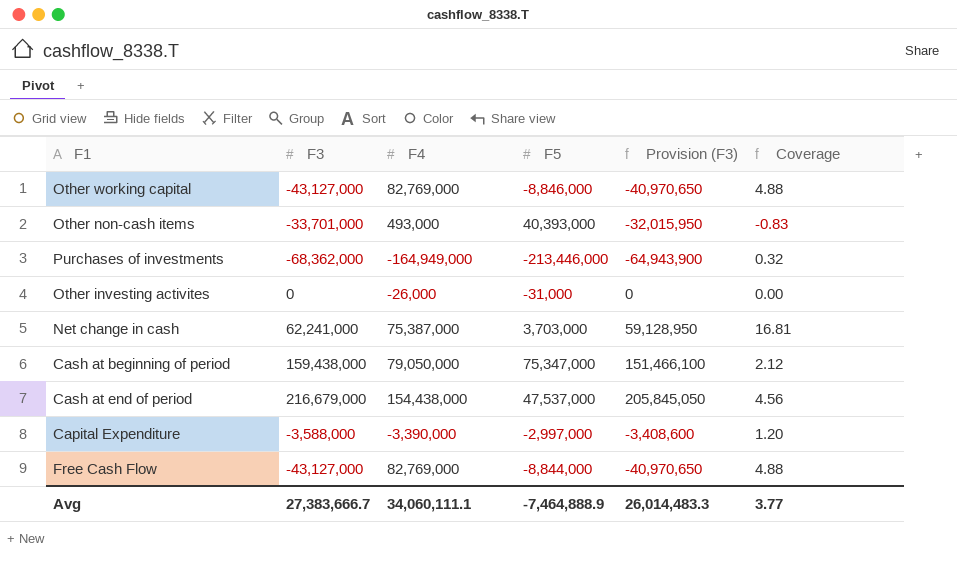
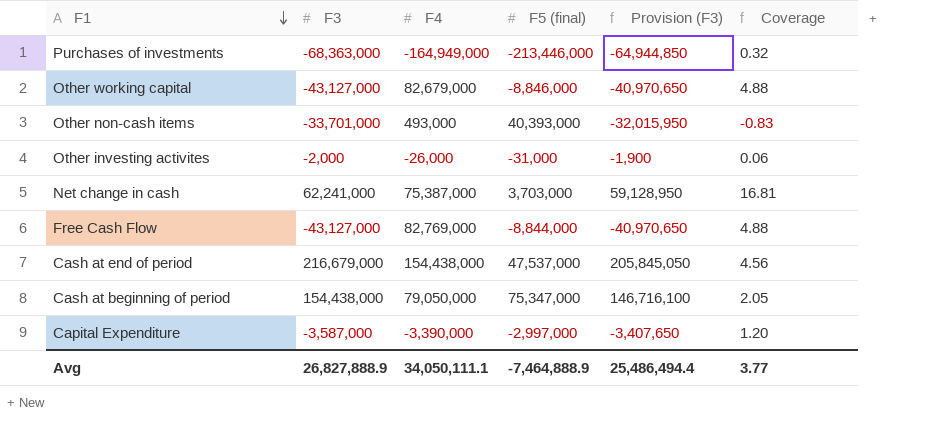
row order: none -> F1 descending
column name: F5 -> F5 (final)
Purchases of investments | F3: -68,362,000 -> -68,363,000
Purchases of investments | Provision (F3): -64,943,900 -> -64,944,850
Other working capital | F4: 82,769,000 -> 82,679,000
Other investing activites | F3: 0 -> -2,000
Other investing activites | Provision (F3): 0 -> -1,900
Other investing activites | Coverage: 0.00 -> 0.06
Cash at beginning of period | F3: 159,438,000 -> 154,438,000
Cash at beginning of period | Provision (F3): 151,466,100 -> 146,716,100
Cash at beginning of period | Coverage: 2.12 -> 2.05
Capital Expenditure | F3: -3,588,000 -> -3,587,000
Capital Expenditure | Provision (F3): -3,408,600 -> -3,407,650
Avg | F3: 27,383,666.7 -> 26,827,888.9
Avg | F4: 34,060,111.1 -> 34,050,111.1
Avg | Provision (F3): 26,014,483.3 -> 25,486,494.4

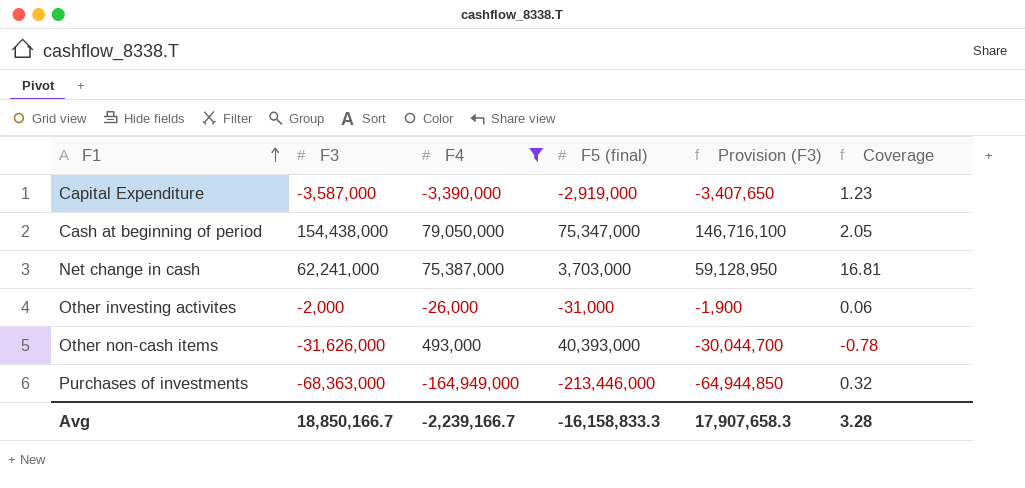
filter: none -> F4 <= 79,050,000
row order: F1 descending -> F1 ascending
Capital Expenditure | F5 (final): -2,997,000 -> -2,919,000
Capital Expenditure | Coverage: 1.20 -> 1.23
Other non-cash items | F3: -33,701,000 -> -31,626,000
Other non-cash items | Provision (F3): -32,015,950 -> -30,044,700
Other non-cash items | Coverage: -0.83 -> -0.78
Avg | F3: 26,827,888.9 -> 18,850,166.7
Avg | F4: 34,050,111.1 -> -2,239,166.7
Avg | F5 (final): -7,464,888.9 -> -16,158,833.3
Avg | Provision (F3): 25,486,494.4 -> 17,907,658.3
Avg | Coverage: 3.77 -> 3.28

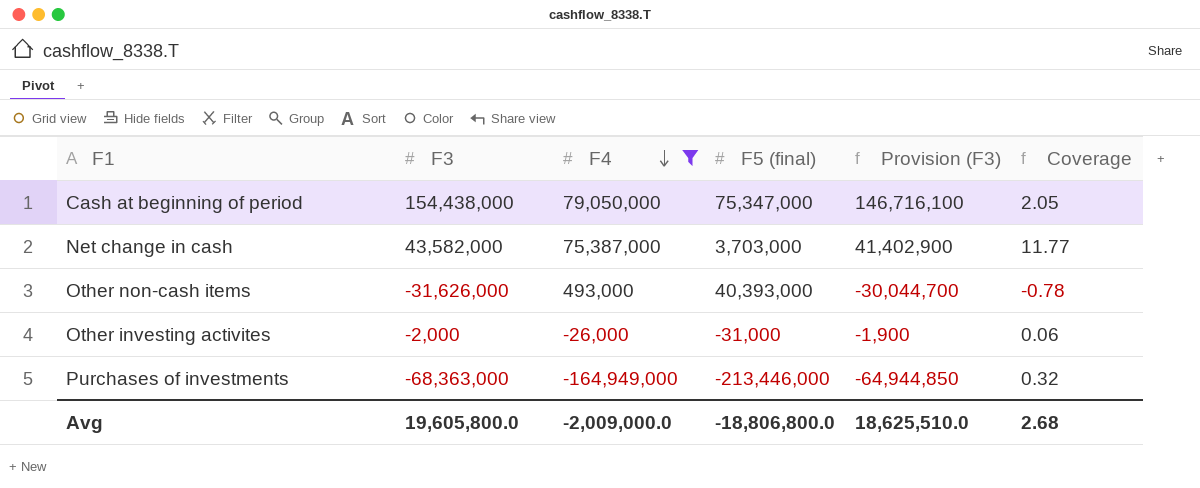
row order: F1 ascending -> F4 descending
row Capital Expenditure: -3,587,000 | -3,390,000 | -2,919,000 | -3,407,650 | 1.23 -> none
Net change in cash | F3: 62,241,000 -> 43,582,000
Net change in cash | Provision (F3): 59,128,950 -> 41,402,900
Net change in cash | Coverage: 16.81 -> 11.77
Avg | F3: 18,850,166.7 -> 19,605,800.0
Avg | F4: -2,239,166.7 -> -2,009,000.0
Avg | F5 (final): -16,158,833.3 -> -18,806,800.0
Avg | Provision (F3): 17,907,658.3 -> 18,625,510.0
Avg | Coverage: 3.28 -> 2.68

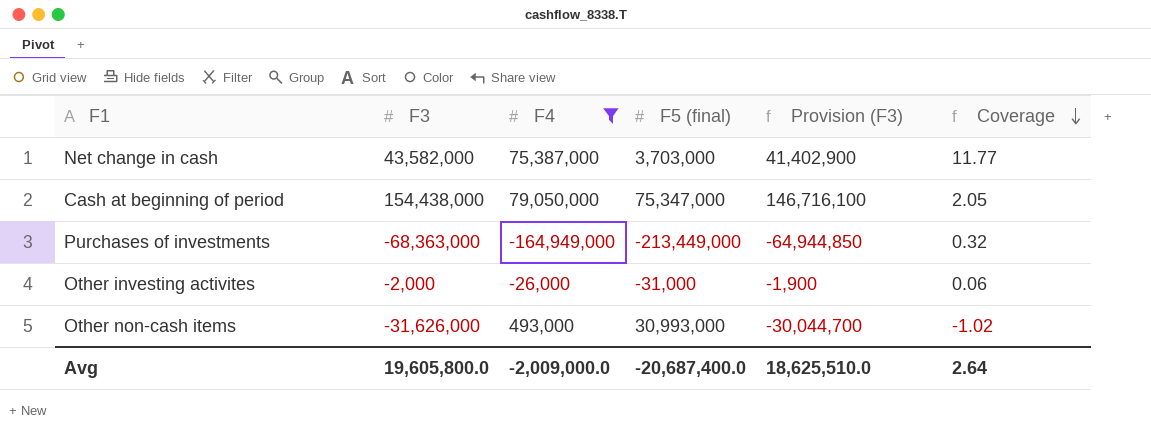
row order: F4 descending -> Coverage descending
Purchases of investments | F5 (final): -213,446,000 -> -213,449,000
Other non-cash items | F5 (final): 40,393,000 -> 30,993,000
Other non-cash items | Coverage: -0.78 -> -1.02
Avg | F5 (final): -18,806,800.0 -> -20,687,400.0
Avg | Coverage: 2.68 -> 2.64

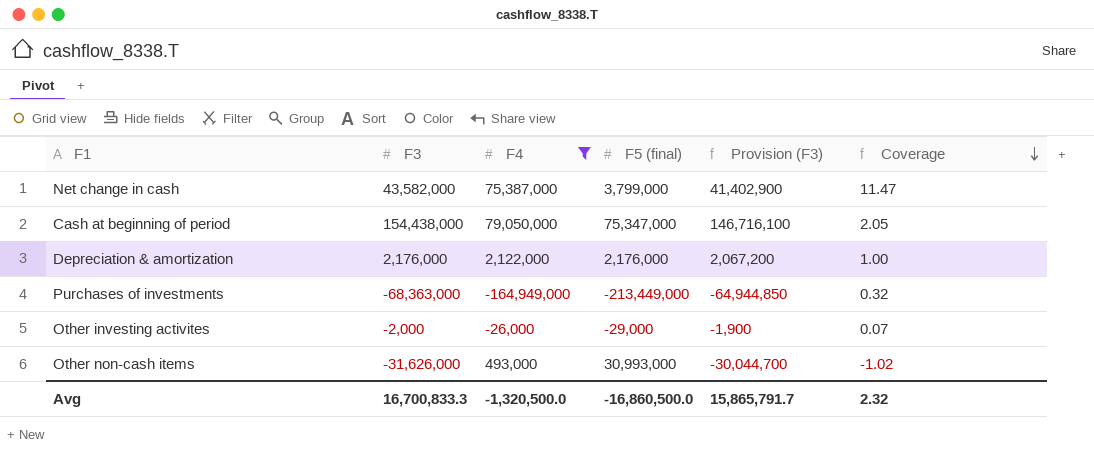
Net change in cash | F5 (final): 3,703,000 -> 3,799,000
Net change in cash | Coverage: 11.77 -> 11.47
row Depreciation & amortization: none -> 2,176,000 | 2,122,000 | 2,176,000 | 2,067,200 | 1.00
Other investing activites | F5 (final): -31,000 -> -29,000
Other investing activites | Coverage: 0.06 -> 0.07
Avg | F3: 19,605,800.0 -> 16,700,833.3
Avg | F4: -2,009,000.0 -> -1,320,500.0
Avg | F5 (final): -20,687,400.0 -> -16,860,500.0
Avg | Provision (F3): 18,625,510.0 -> 15,865,791.7
Avg | Coverage: 2.64 -> 2.32

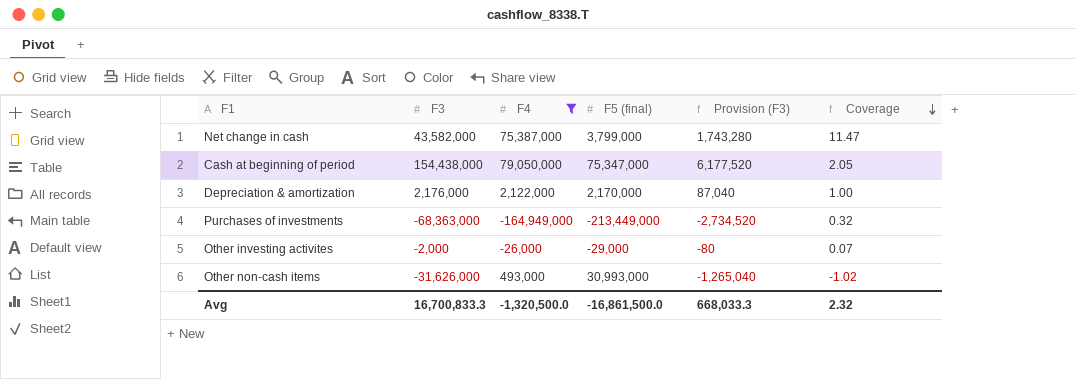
column Provision (F3) | formula: [F3] * 0.95 -> [F3] * 0.04
Depreciation & amortization | F5 (final): 2,176,000 -> 2,170,000
Avg | F5 (final): -16,860,500.0 -> -16,861,500.0
Avg | Provision (F3): 15,865,791.7 -> 668,033.3

